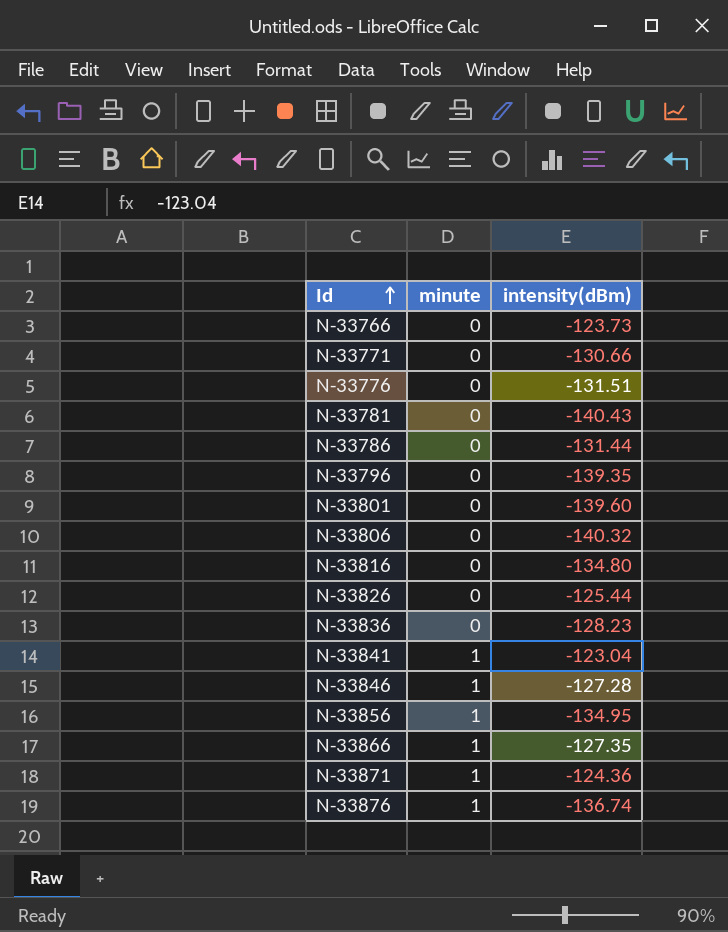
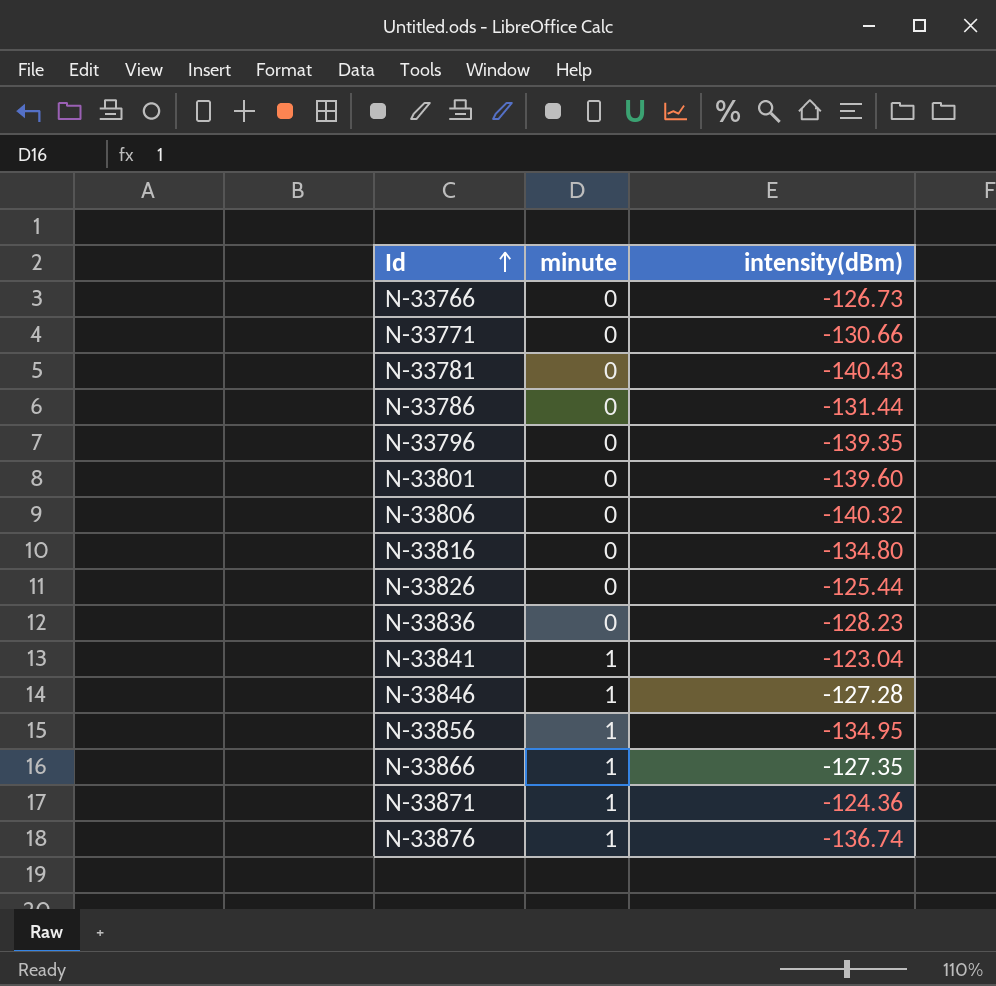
row N-33776: 0 | -131.51 -> none
N-33766 | intensity(dBm): -123.73 -> -126.73

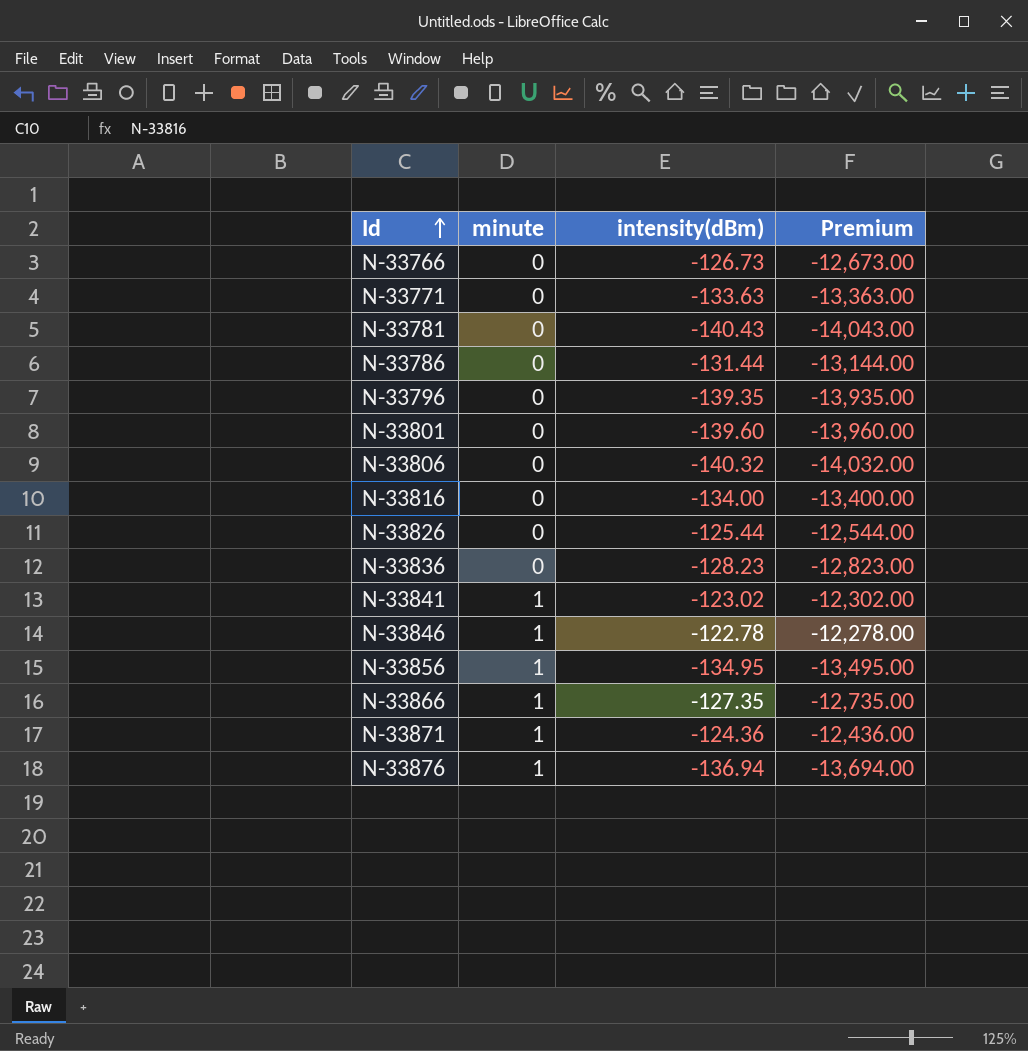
column Premium | formula: none -> [intensity(dBm)] * 100
N-33771 | intensity(dBm): -130.66 -> -133.63
N-33816 | intensity(dBm): -134.80 -> -134.00
N-33841 | intensity(dBm): -123.04 -> -123.02
N-33846 | intensity(dBm): -127.28 -> -122.78
N-33876 | intensity(dBm): -136.74 -> -136.94

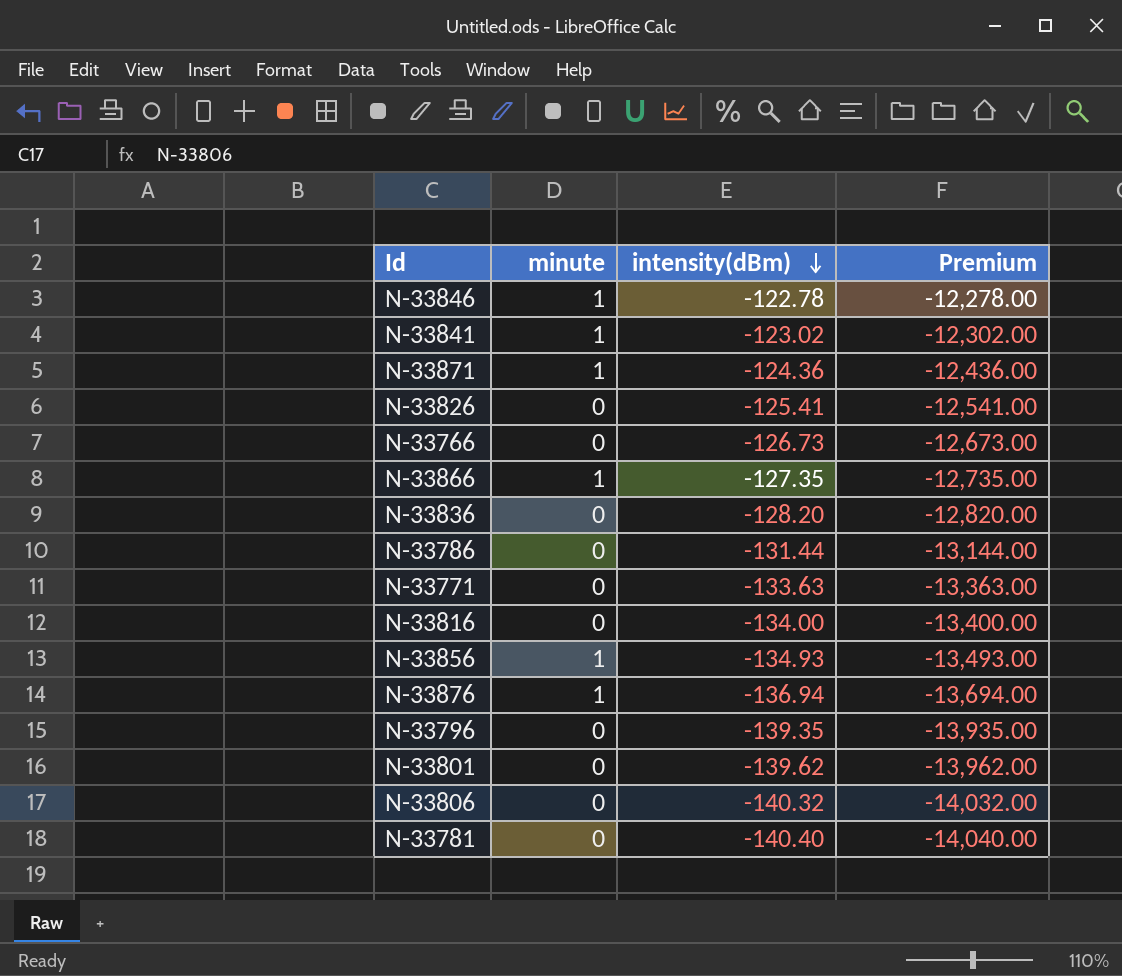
row order: Id ascending -> intensity(dBm) descending
N-33826 | intensity(dBm): -125.44 -> -125.41
N-33826 | Premium: -12,544.00 -> -12,541.00
N-33836 | intensity(dBm): -128.23 -> -128.20
N-33836 | Premium: -12,823.00 -> -12,820.00
N-33856 | intensity(dBm): -134.95 -> -134.93
N-33856 | Premium: -13,495.00 -> -13,493.00
N-33801 | intensity(dBm): -139.60 -> -139.62
N-33801 | Premium: -13,960.00 -> -13,962.00
N-33781 | intensity(dBm): -140.43 -> -140.40
N-33781 | Premium: -14,043.00 -> -14,040.00

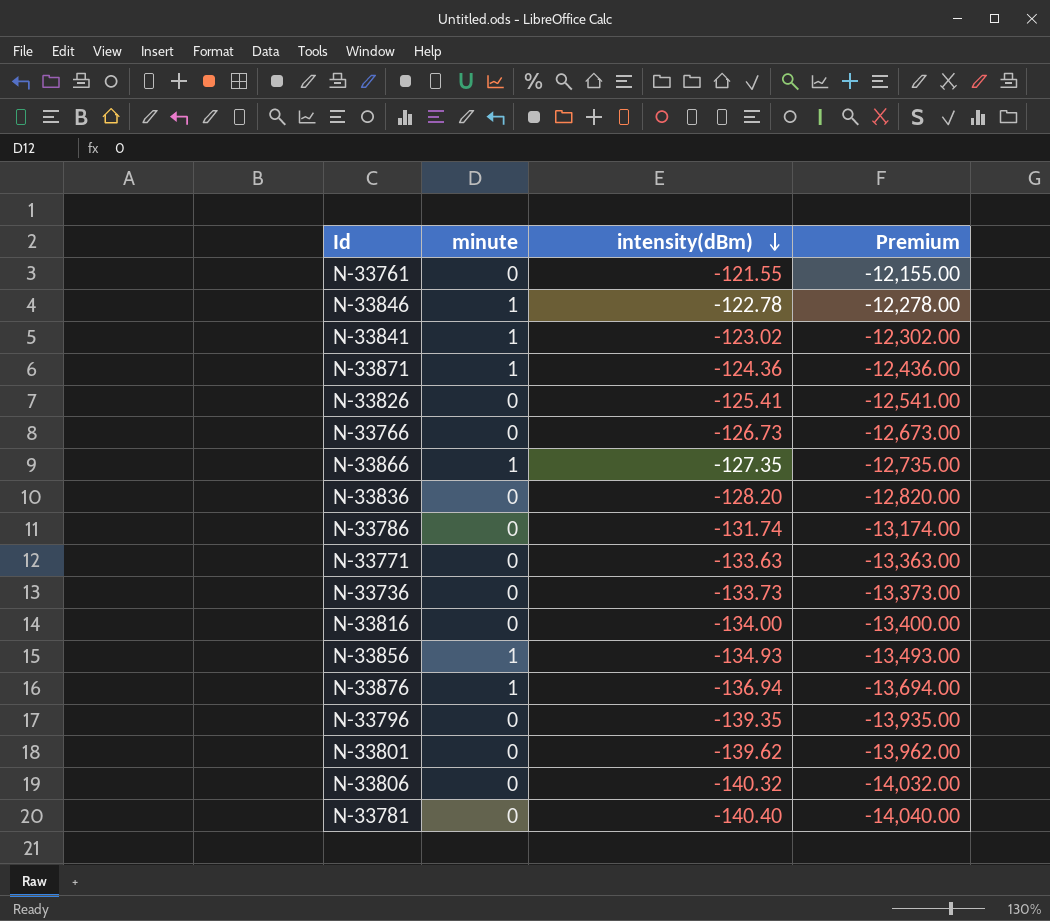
row N-33761: none -> 0 | -121.55 | -12,155.00
N-33786 | intensity(dBm): -131.44 -> -131.74
N-33786 | Premium: -13,144.00 -> -13,174.00
row N-33736: none -> 0 | -133.73 | -13,373.00

